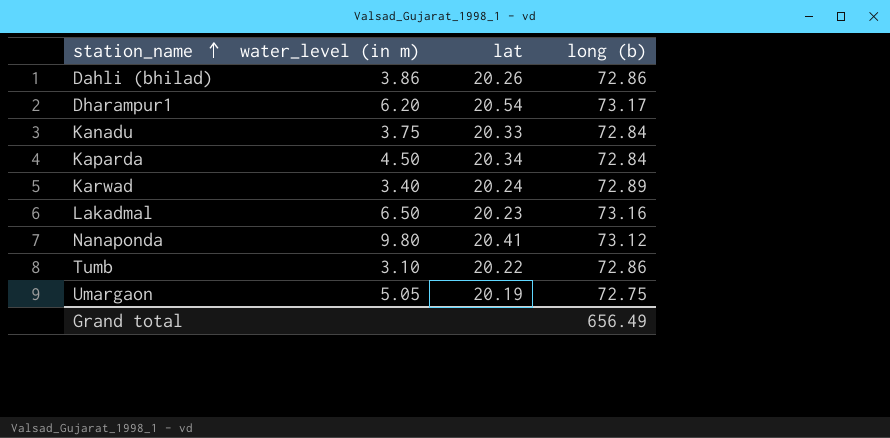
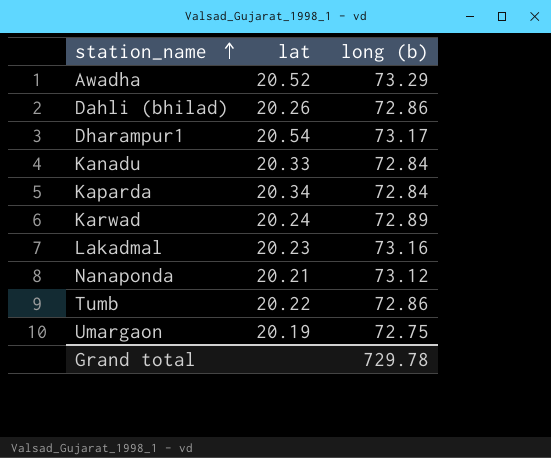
column water_level (in m) | position: 2 -> none
row Awadha: none -> 20.52 | 73.29
Nanaponda | lat: 20.41 -> 20.21
Grand total | long (b): 656.49 -> 729.78

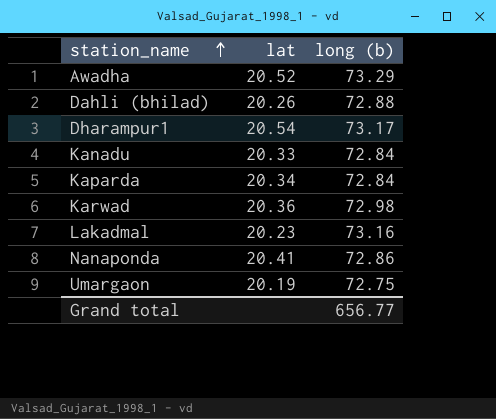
row Tumb: 20.22 | 72.86 -> none
Dahli (bhilad) | long (b): 72.86 -> 72.88
Karwad | lat: 20.24 -> 20.36
Karwad | long (b): 72.89 -> 72.98
Nanaponda | lat: 20.21 -> 20.41
Nanaponda | long (b): 73.12 -> 72.86
Grand total | long (b): 729.78 -> 656.77

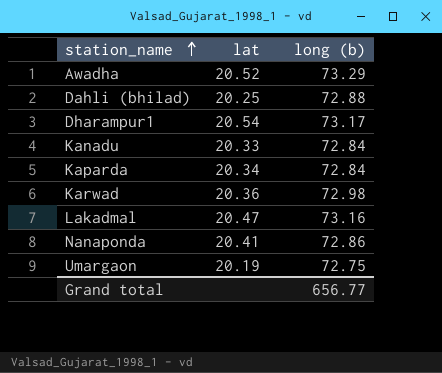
Dahli (bhilad) | lat: 20.26 -> 20.25
Lakadmal | lat: 20.23 -> 20.47

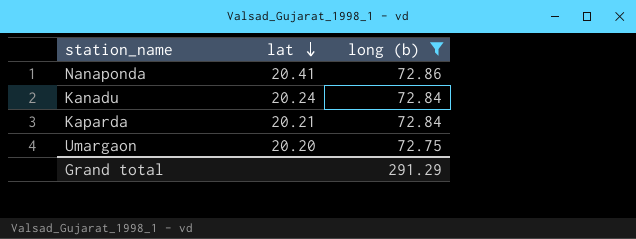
filter: none -> long (b) <= 72.86
row order: station_name ascending -> lat descending
Kanadu | lat: 20.33 -> 20.24
Kaparda | lat: 20.34 -> 20.21
Umargaon | lat: 20.19 -> 20.20
Grand total | long (b): 656.77 -> 291.29

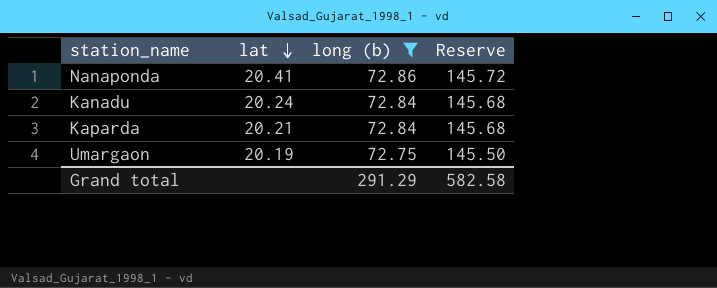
column Reserve | formula: none -> [long (b)] * 2
Umargaon | lat: 20.20 -> 20.19

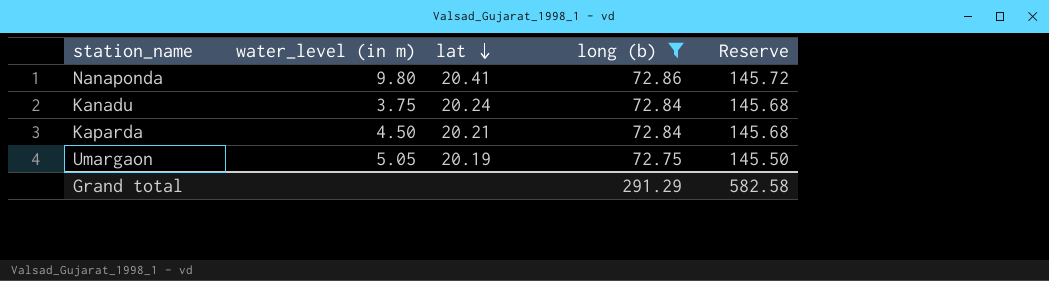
column water_level (in m) | position: none -> 2

